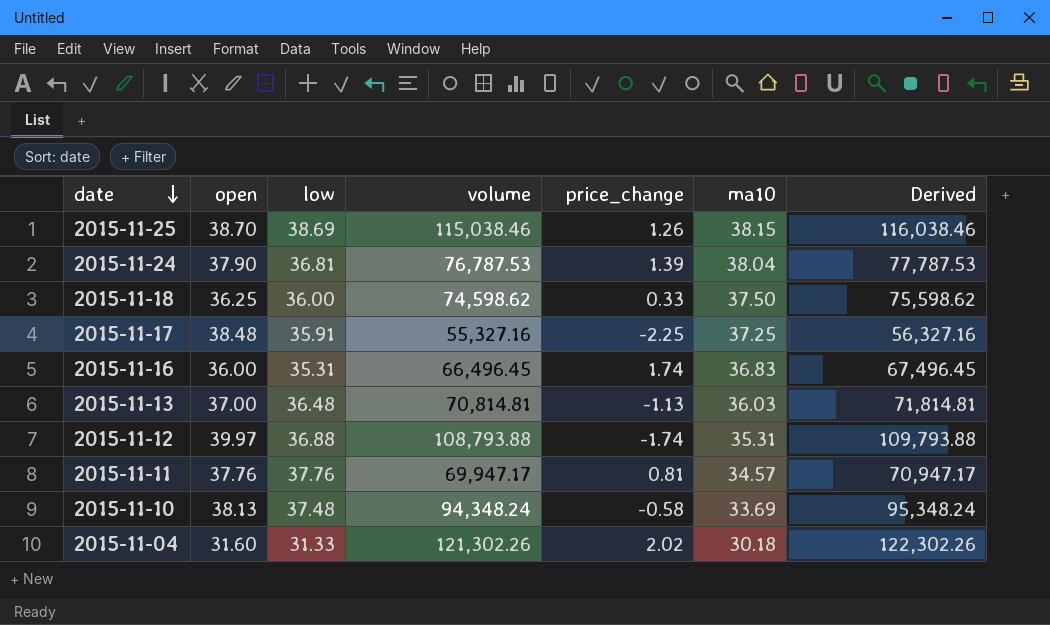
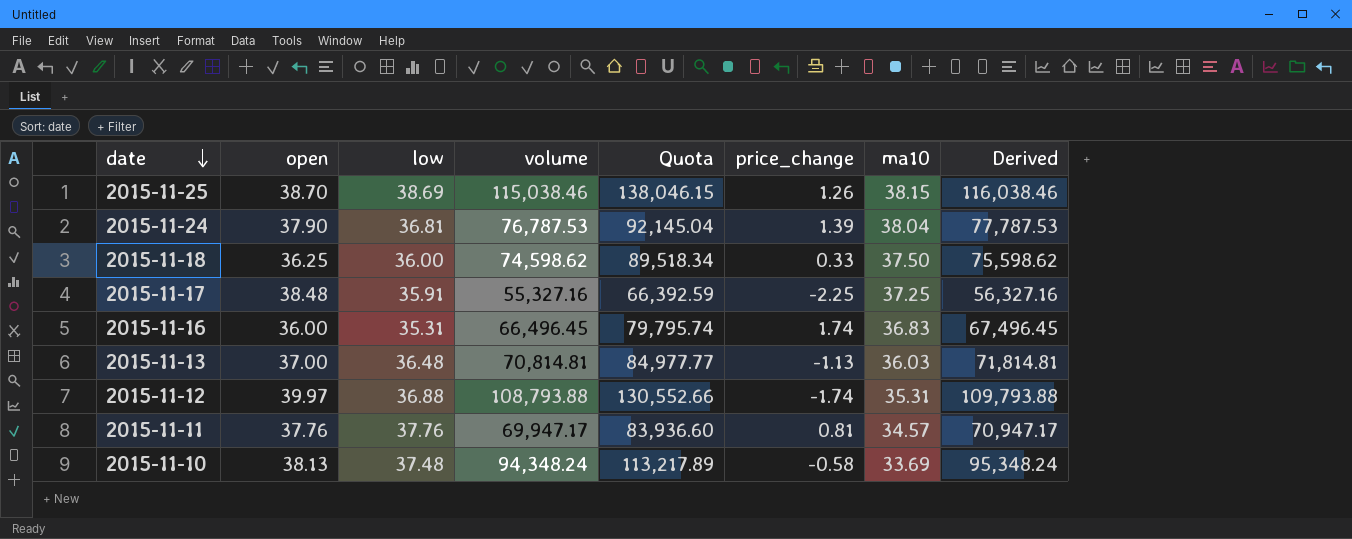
column Quota | formula: none -> [volume] * 1.2
row 2015-11-04: 31.60 | 31.33 | 121,302.26 | 2.02 | 30.18 | 122,302.26 -> none

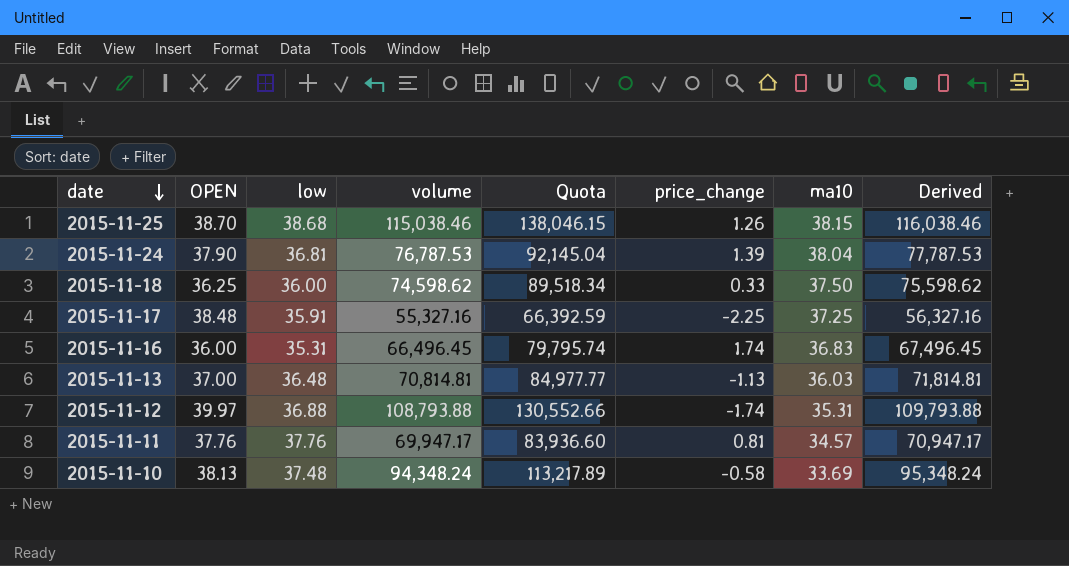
column name: open -> OPEN
2015-11-25 | low: 38.69 -> 38.68

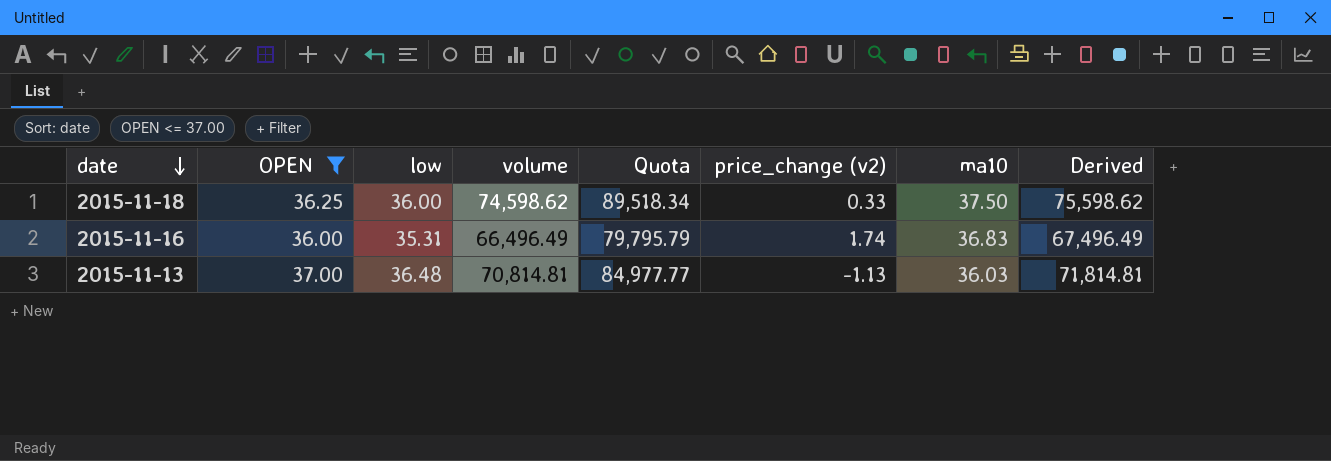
filter: none -> OPEN <= 37.00
column name: price_change -> price_change (v2)
2015-11-16 | volume: 66,496.45 -> 66,496.49
2015-11-16 | Quota: 79,795.74 -> 79,795.79
2015-11-16 | Derived: 67,496.45 -> 67,496.49

